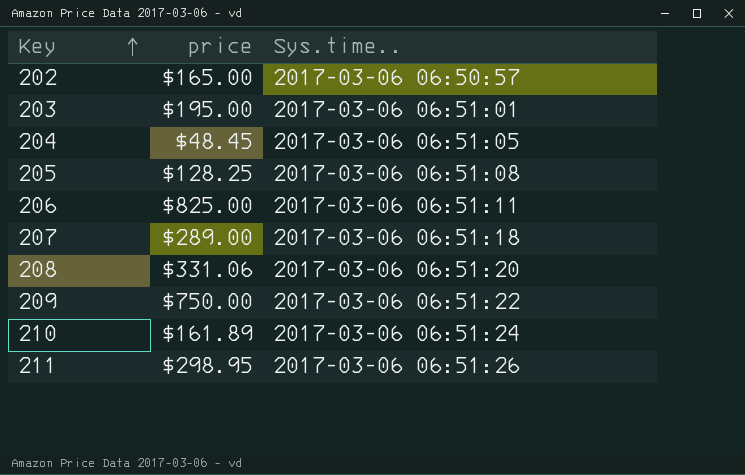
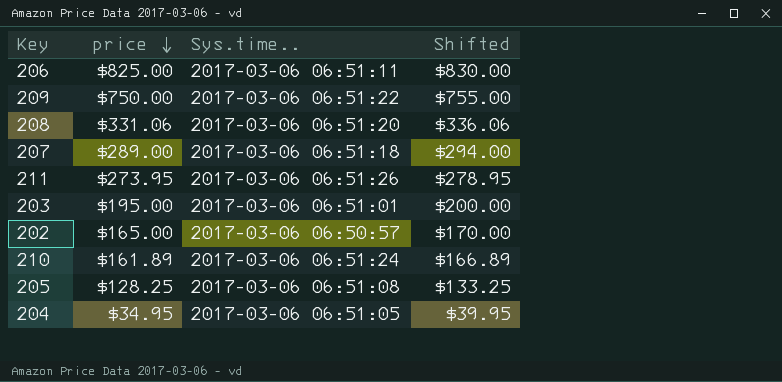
row order: Key ascending -> price descending
column Shifted | formula: none -> [price] + 5
211 | price: $298.95 -> $273.95
204 | price: $48.45 -> $34.95

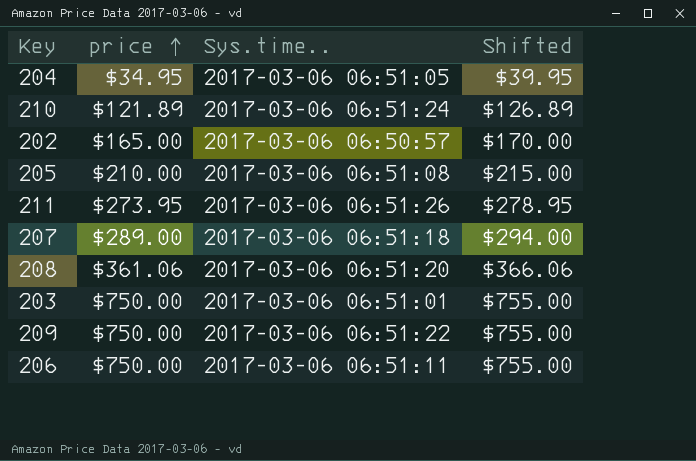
row order: price descending -> price ascending
210 | price: $161.89 -> $121.89
210 | Shifted: $166.89 -> $126.89
205 | price: $128.25 -> $210.00
205 | Shifted: $133.25 -> $215.00
208 | price: $331.06 -> $361.06
208 | Shifted: $336.06 -> $366.06
203 | price: $195.00 -> $750.00
203 | Shifted: $200.00 -> $755.00
206 | price: $825.00 -> $750.00
206 | Shifted: $830.00 -> $755.00

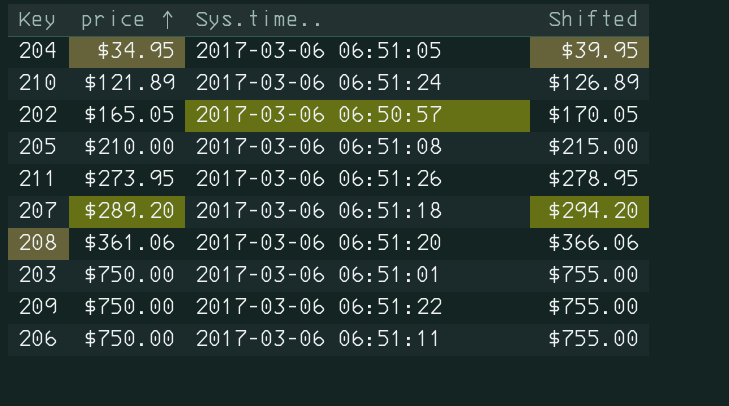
202 | price: $165.00 -> $165.05
202 | Shifted: $170.00 -> $170.05
207 | price: $289.00 -> $289.20
207 | Shifted: $294.00 -> $294.20

